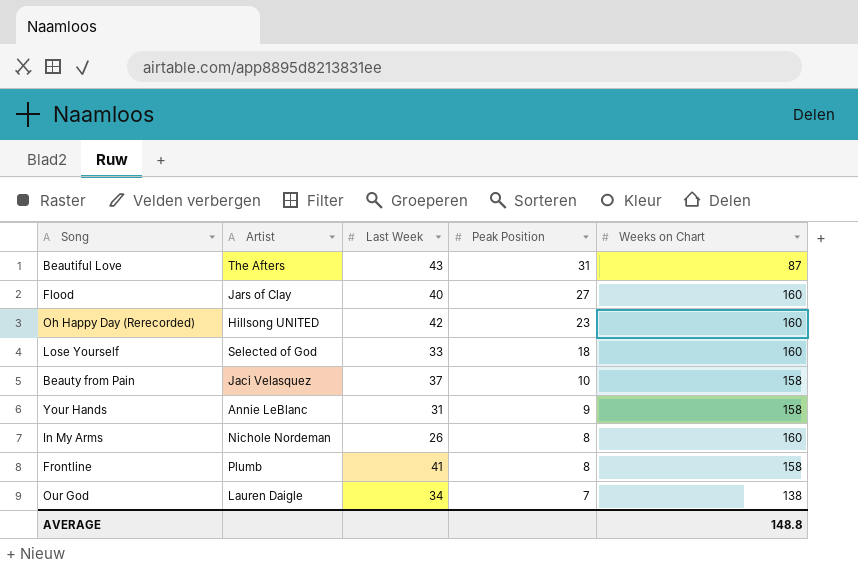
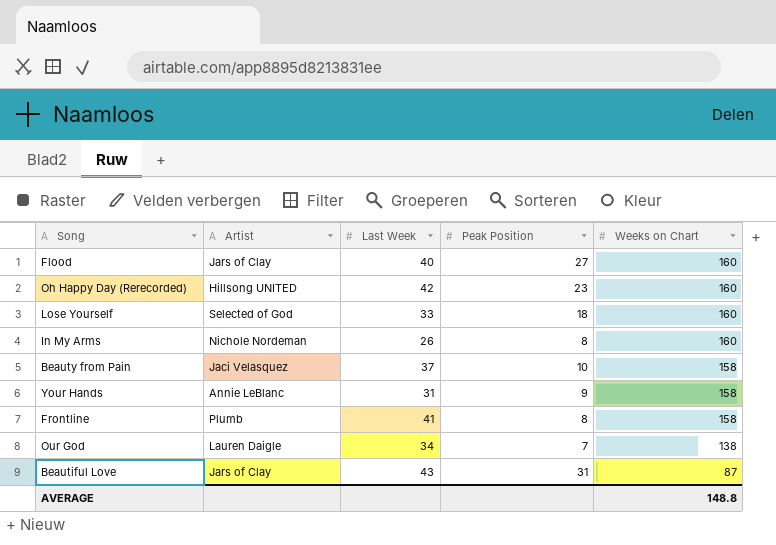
row order: Peak Position descending -> Weeks on Chart descending
Beautiful Love | Artist: The Afters -> Jars of Clay

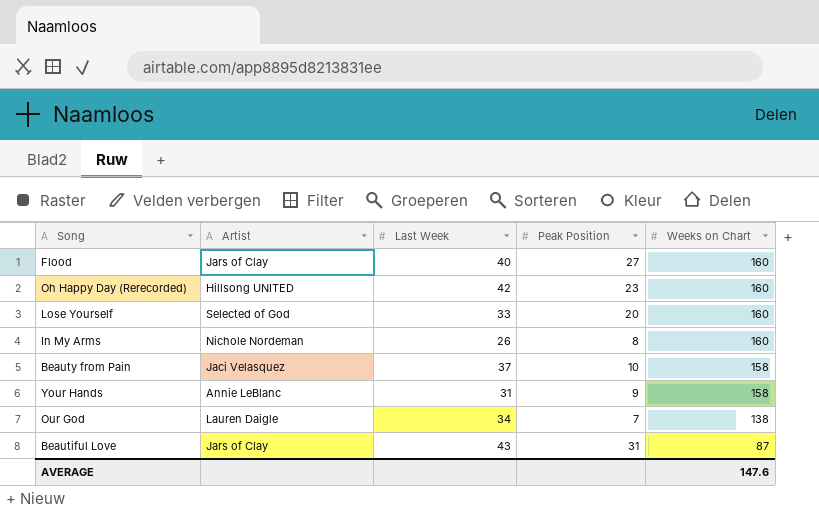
row Frontline: Plumb | 41 | 8 | 158 -> none
Lose Yourself | Peak Position: 18 -> 20
AVERAGE | Weeks on Chart: 148.8 -> 147.6

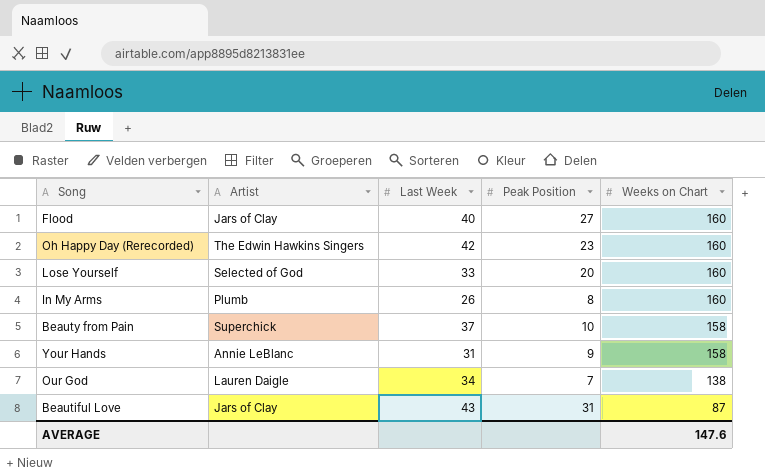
Oh Happy Day (Rerecorded) | Artist: Hillsong UNITED -> The Edwin Hawkins Singers
In My Arms | Artist: Nichole Nordeman -> Plumb
Beauty from Pain | Artist: Jaci Velasquez -> Superchick

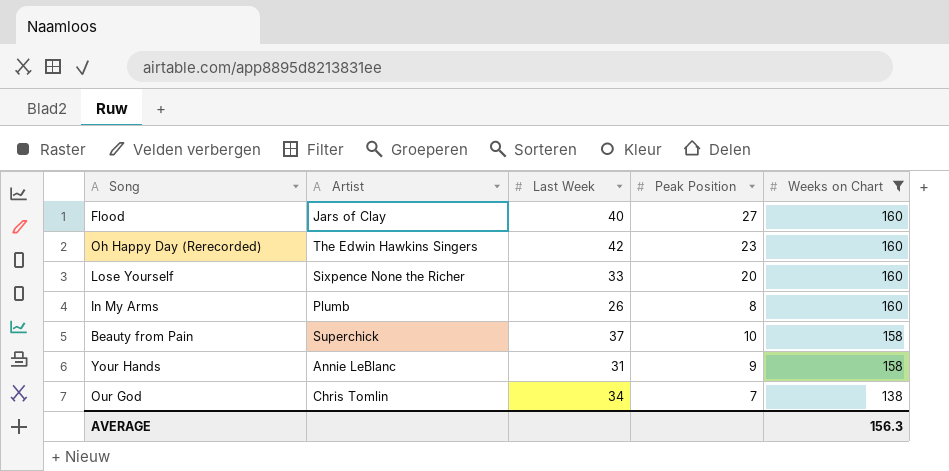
filter: none -> Weeks on Chart != 87
Lose Yourself | Artist: Selected of God -> Sixpence None the Richer
Our God | Artist: Lauren Daigle -> Chris Tomlin
AVERAGE | Weeks on Chart: 147.6 -> 156.3

